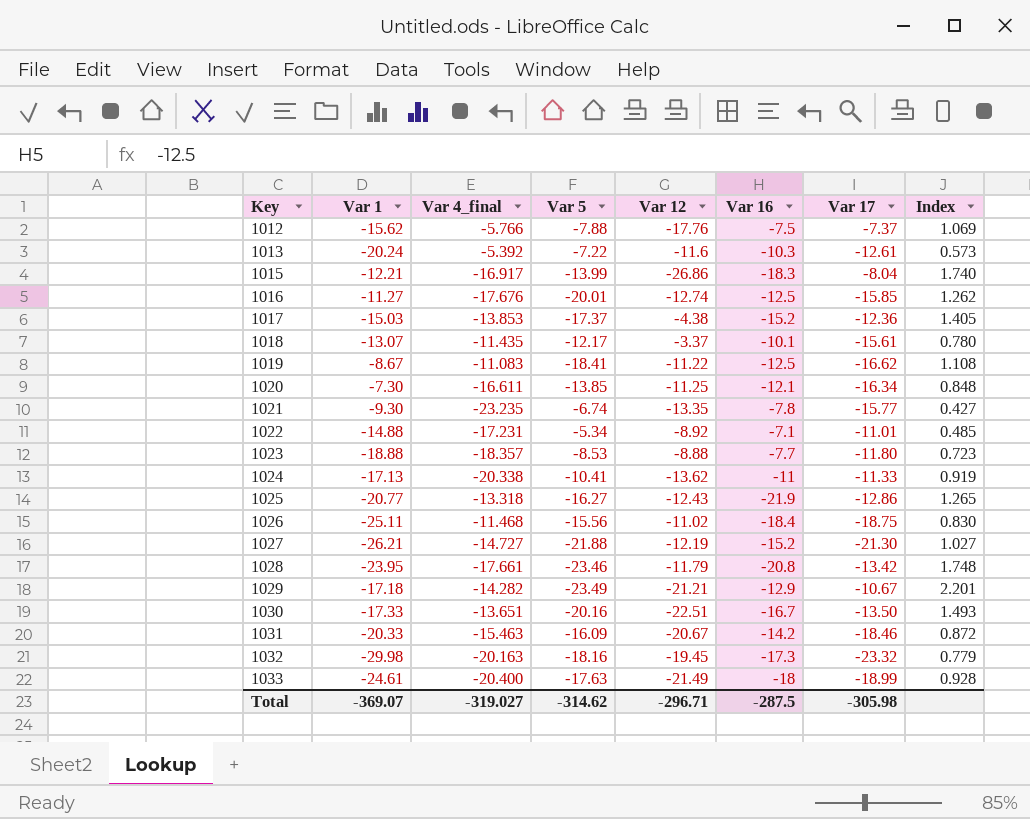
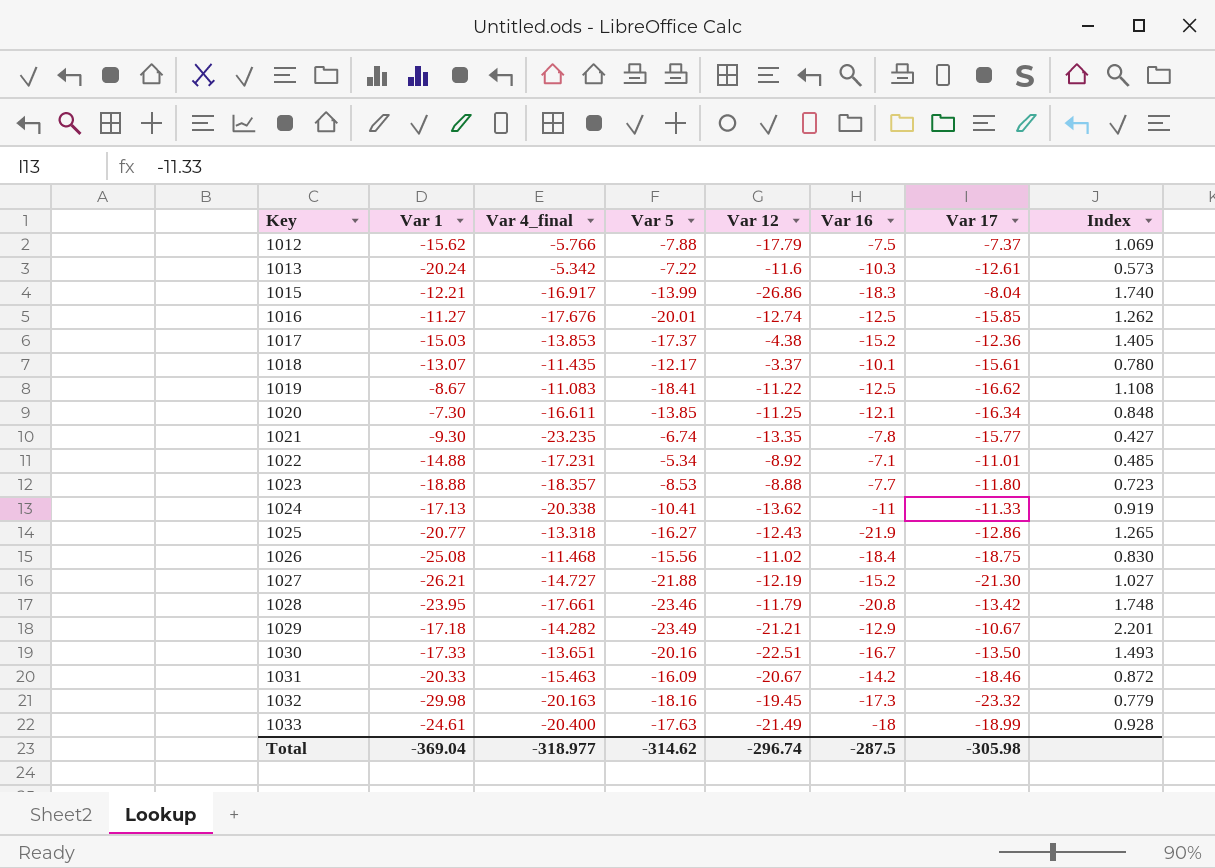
1012 | Var 12: -17.76 -> -17.79
1013 | Var 4_final: -5.392 -> -5.342
1026 | Var 1: -25.11 -> -25.08
Total | Var 1: -369.07 -> -369.04
Total | Var 4_final: -319.027 -> -318.977
Total | Var 12: -296.71 -> -296.74

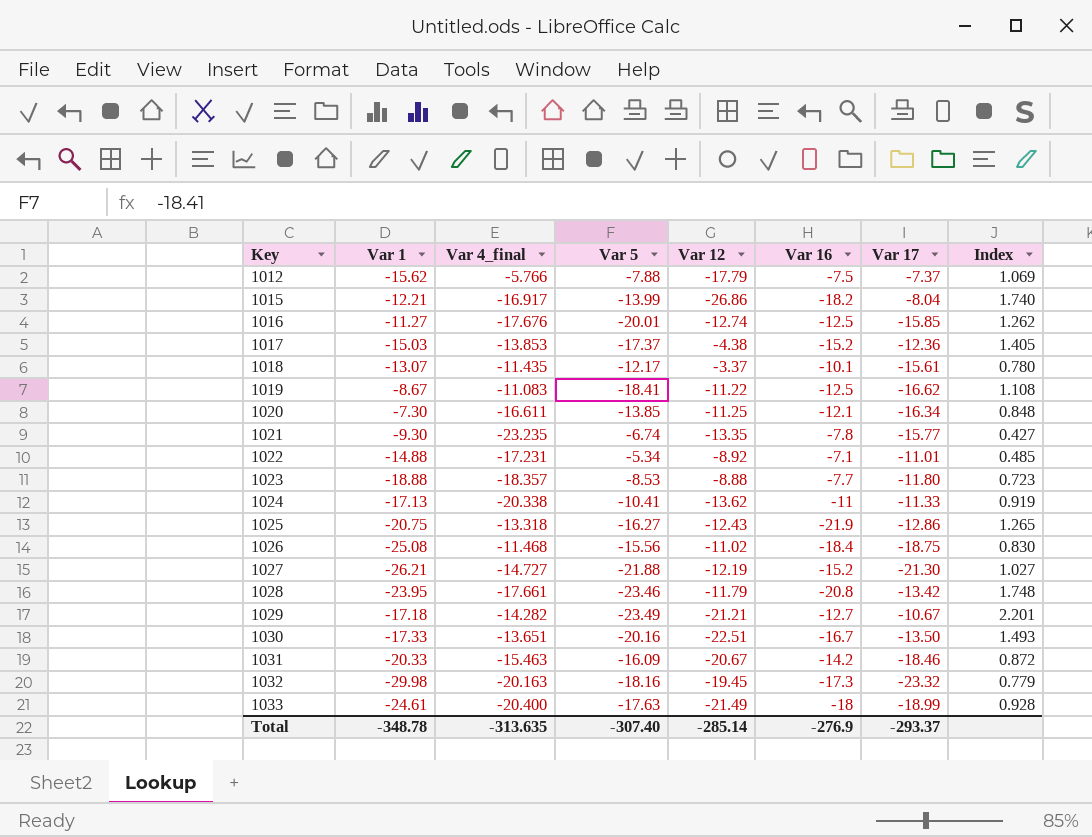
row 1013: -20.24 | -5.342 | -7.22 | -11.6 | -10.3 | -12.61 | 0.573 -> none
1015 | Var 16: -18.3 -> -18.2
1025 | Var 1: -20.77 -> -20.75
1029 | Var 16: -12.9 -> -12.7
Total | Var 1: -369.04 -> -348.78
Total | Var 4_final: -318.977 -> -313.635
Total | Var 5: -314.62 -> -307.40
Total | Var 12: -296.74 -> -285.14
Total | Var 16: -287.5 -> -276.9
Total | Var 17: -305.98 -> -293.37

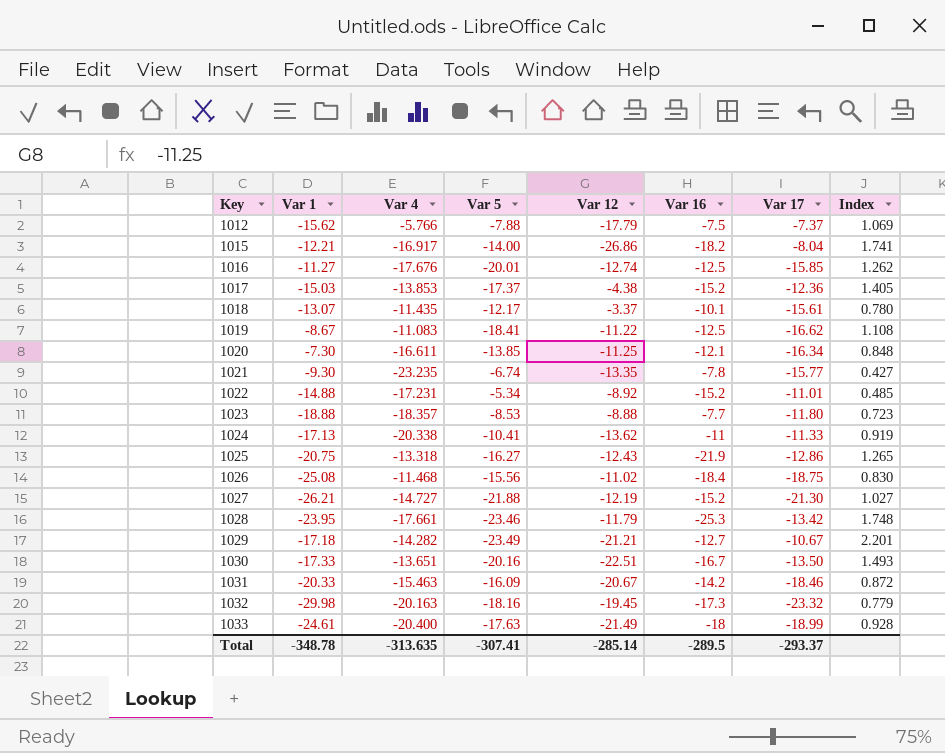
column name: Var 4_final -> Var 4
1015 | Var 5: -13.99 -> -14.00
1015 | Index: 1.740 -> 1.741
1022 | Var 16: -7.1 -> -15.2
1028 | Var 16: -20.8 -> -25.3
Total | Var 5: -307.40 -> -307.41
Total | Var 16: -276.9 -> -289.5

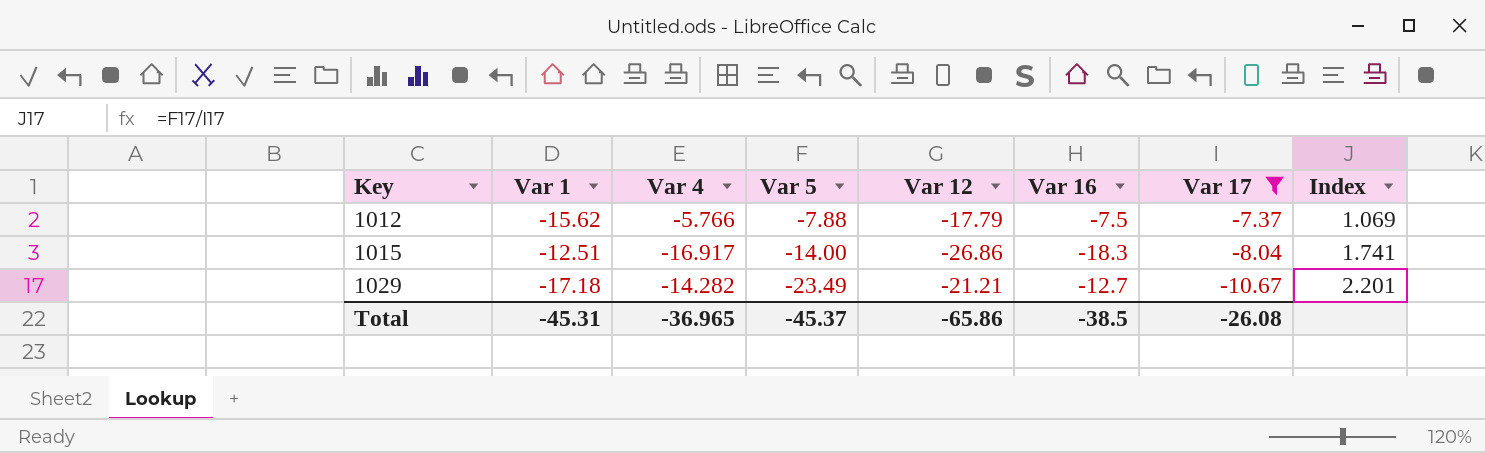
filter: none -> Var 17 >= -10.67
1015 | Var 1: -12.21 -> -12.51
1015 | Var 16: -18.2 -> -18.3
Total | Var 1: -348.78 -> -45.31
Total | Var 4: -313.635 -> -36.965
Total | Var 5: -307.41 -> -45.37
Total | Var 12: -285.14 -> -65.86
Total | Var 16: -289.5 -> -38.5
Total | Var 17: -293.37 -> -26.08

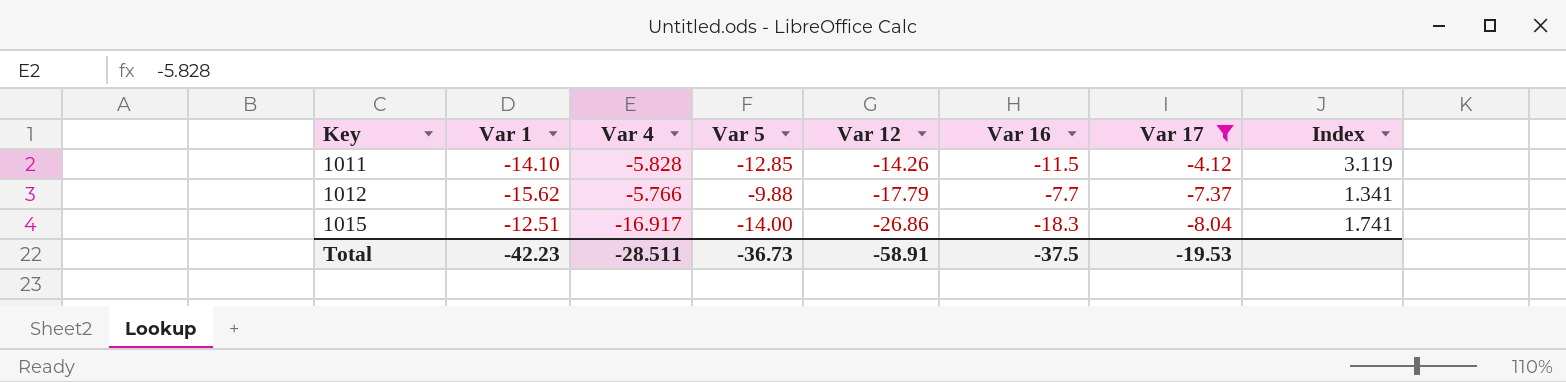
row 1029: -17.18 | -14.282 | -23.49 | -21.21 | -12.7 | -10.67 | 2.201 -> none
row 1011: none -> -14.10 | -5.828 | -12.85 | -14.26 | -11.5 | -4.12 | 3.119
1012 | Var 5: -7.88 -> -9.88
1012 | Var 16: -7.5 -> -7.7
1012 | Index: 1.069 -> 1.341
Total | Var 1: -45.31 -> -42.23
Total | Var 4: -36.965 -> -28.511
Total | Var 5: -45.37 -> -36.73
Total | Var 12: -65.86 -> -58.91
Total | Var 16: -38.5 -> -37.5
Total | Var 17: -26.08 -> -19.53

